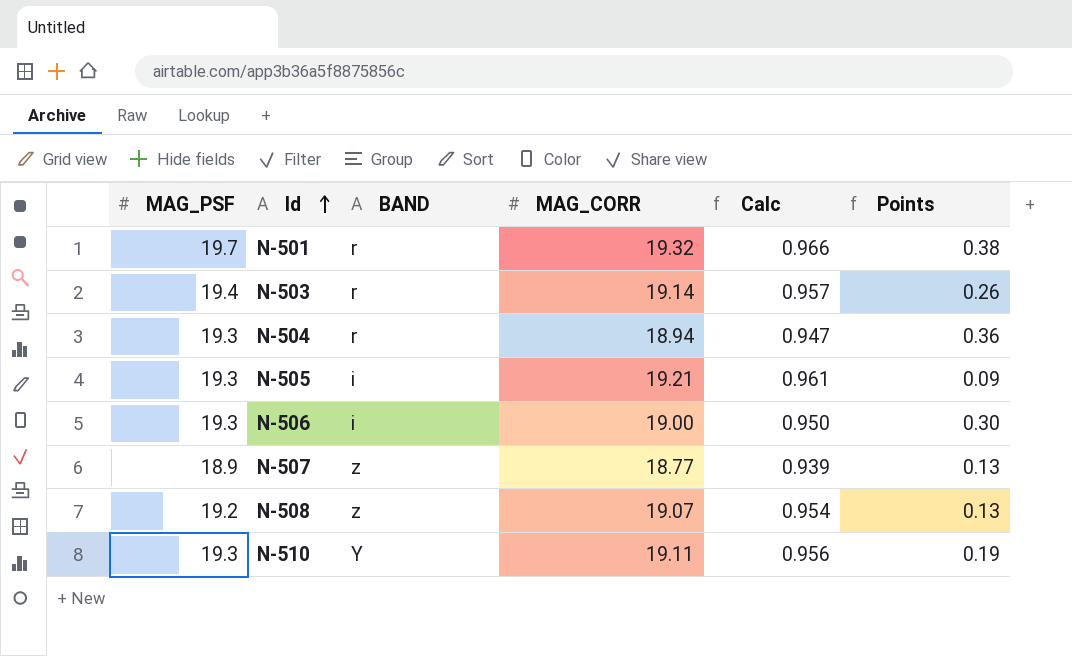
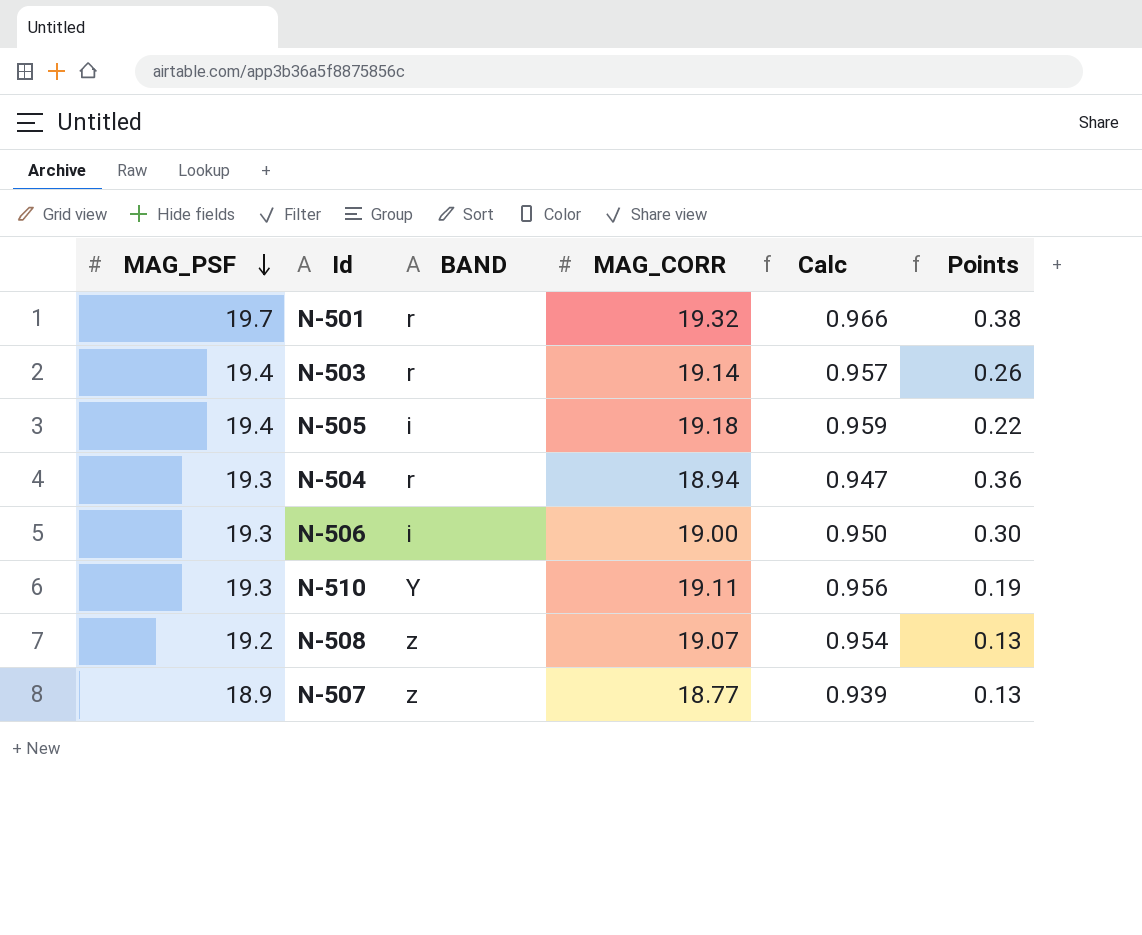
row order: Id ascending -> MAG_PSF descending
N-505 | MAG_PSF: 19.3 -> 19.4
N-505 | MAG_CORR: 19.21 -> 19.18
N-505 | Calc: 0.961 -> 0.959
N-505 | Points: 0.09 -> 0.22

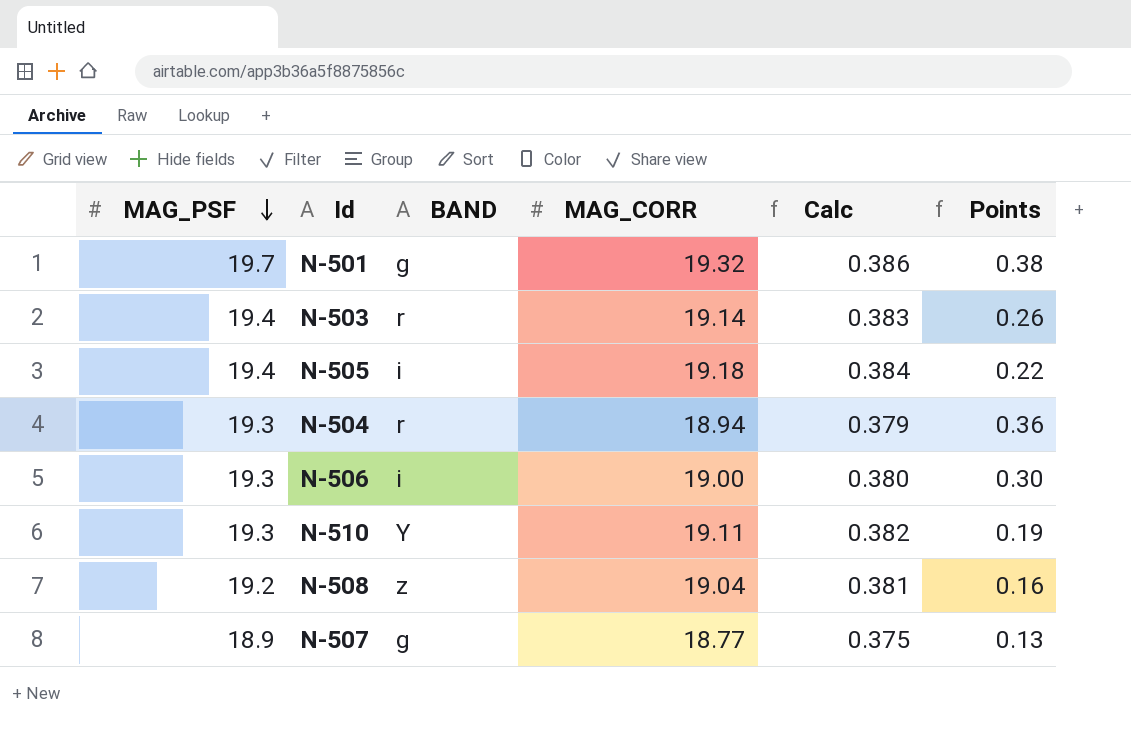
column Calc | formula: [MAG_CORR] * 0.05 -> [MAG_CORR] * 0.02
N-501 | BAND: r -> g
N-508 | MAG_CORR: 19.07 -> 19.04
N-508 | Points: 0.13 -> 0.16
N-507 | BAND: z -> g

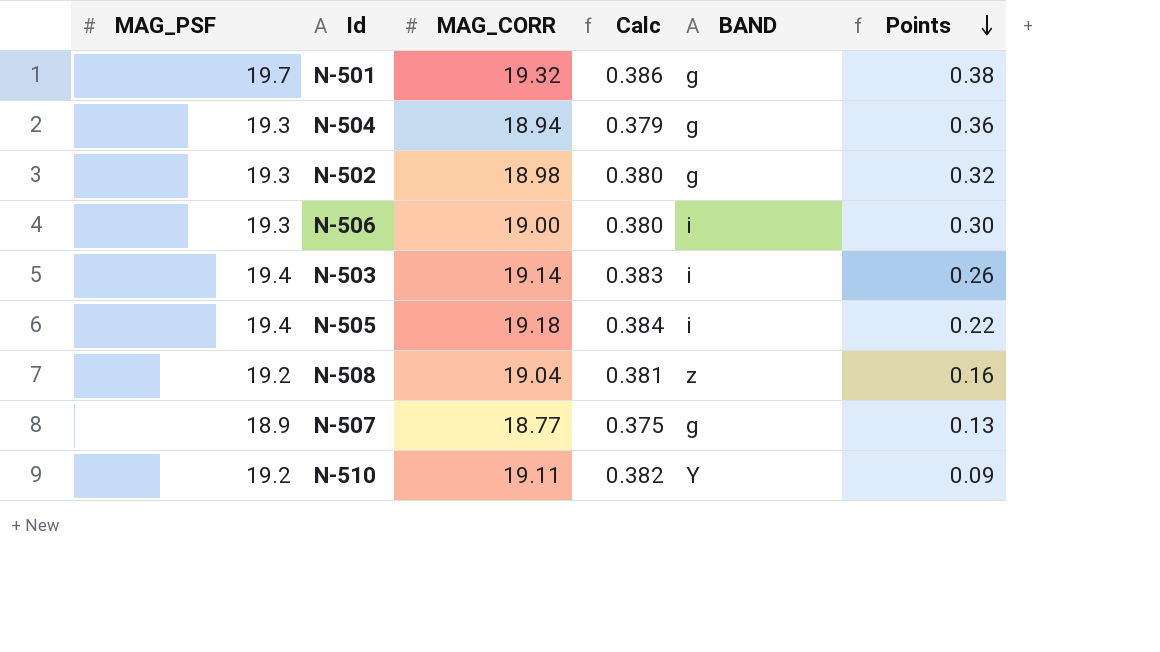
row order: MAG_PSF descending -> Points descending
column BAND | position: 3 -> 5
N-504 | BAND: r -> g
row N-502: none -> 19.3 | 18.98 | 0.380 | g | 0.32
N-503 | BAND: r -> i
N-510 | MAG_PSF: 19.3 -> 19.2
N-510 | Points: 0.19 -> 0.09

